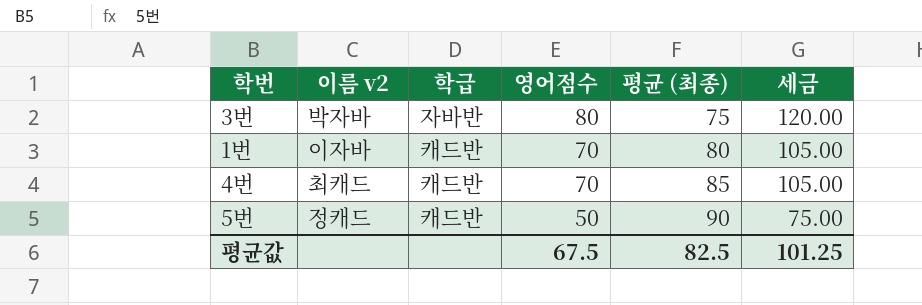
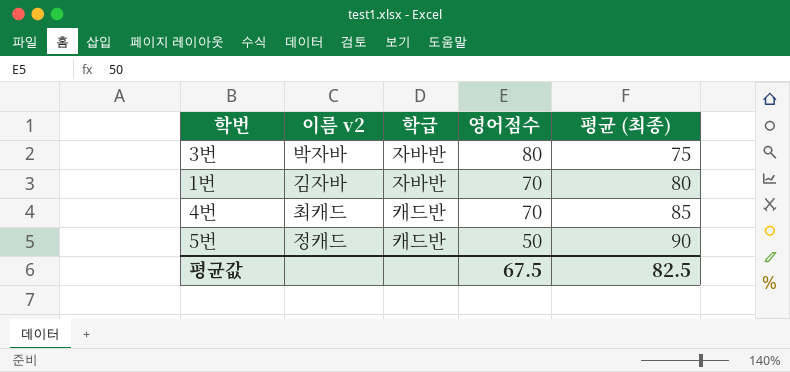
column 세금 | formula: [영어점수] * 1.5 -> none
1번 | 이름 v2: 이자바 -> 김자바
1번 | 학급: 캐드반 -> 자바반

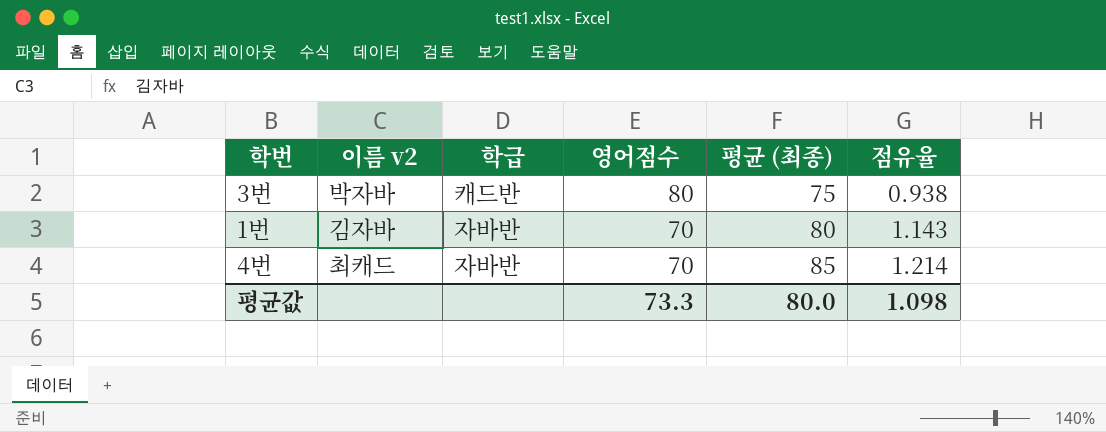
column 점유율 | formula: none -> [평균 (최종)] / [영어점수]
row 5번: 정캐드 | 캐드반 | 50 | 90 -> none
3번 | 학급: 자바반 -> 캐드반
4번 | 학급: 캐드반 -> 자바반
평균값 | 영어점수: 67.5 -> 73.3
평균값 | 평균 (최종): 82.5 -> 80.0

